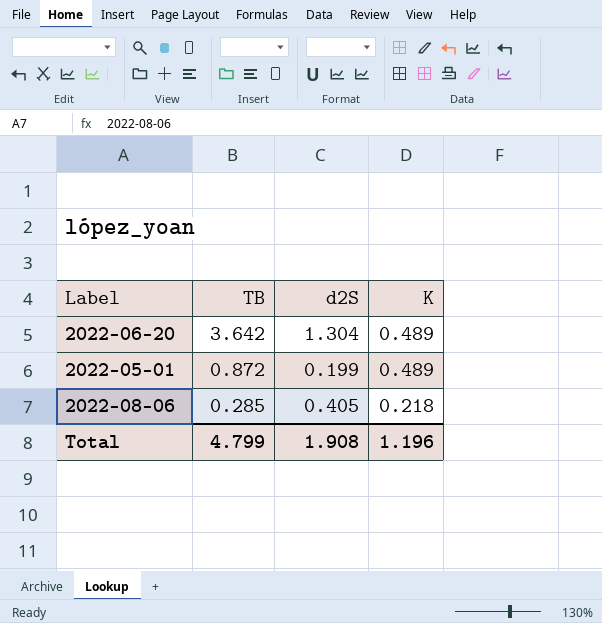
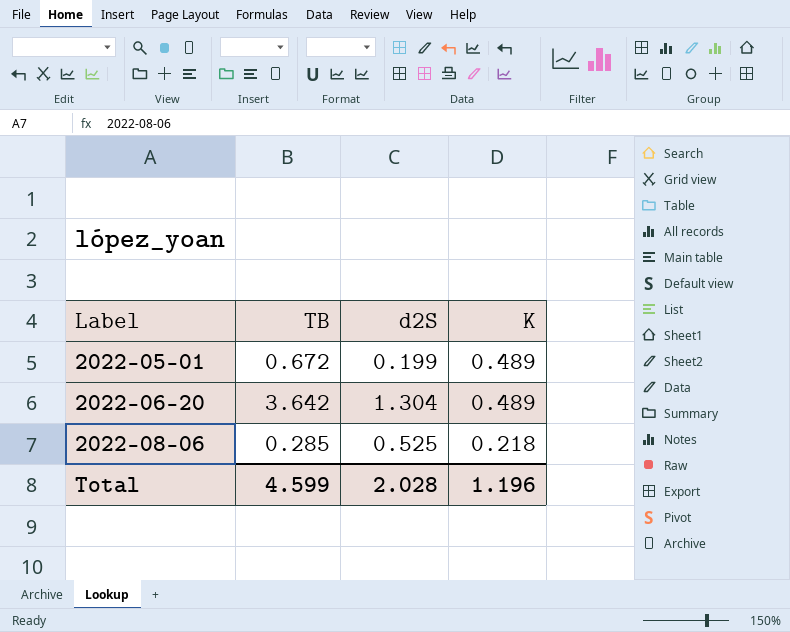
row order: TB descending -> Label ascending
2022-05-01 | TB: 0.872 -> 0.672
2022-08-06 | d2S: 0.405 -> 0.525
Total | TB: 4.799 -> 4.599
Total | d2S: 1.908 -> 2.028

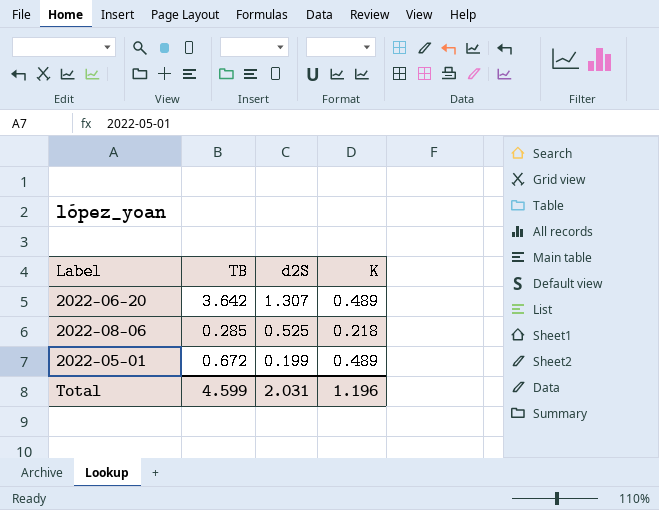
row order: Label ascending -> d2S descending
2022-06-20 | d2S: 1.304 -> 1.307
Total | d2S: 2.028 -> 2.031

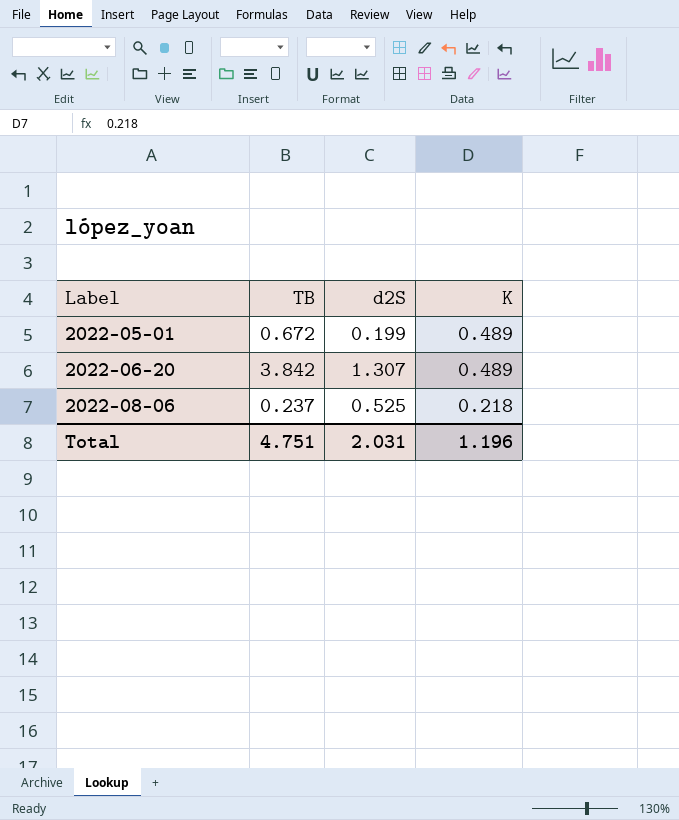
row order: d2S descending -> Label ascending
2022-06-20 | TB: 3.642 -> 3.842
2022-08-06 | TB: 0.285 -> 0.237
Total | TB: 4.599 -> 4.751

